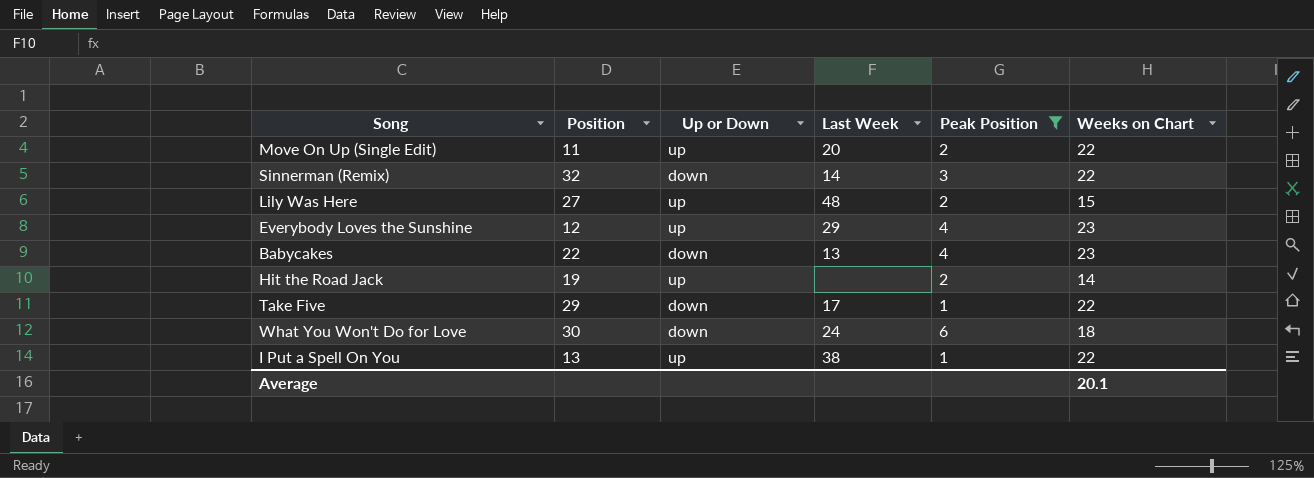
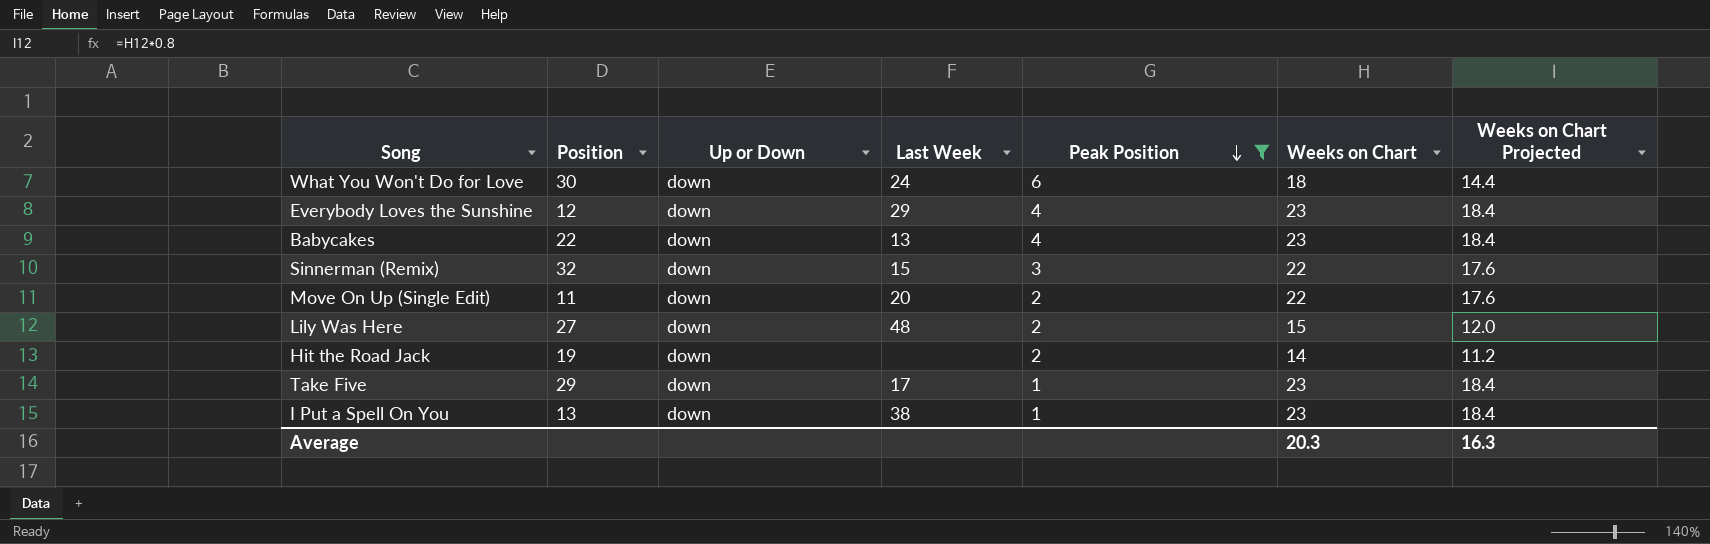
row order: none -> Peak Position descending
column Weeks on Chart Projected | formula: none -> [Weeks on Chart] * 0.8
Everybody Loves the Sunshine | Up or Down: up -> down
Sinnerman (Remix) | Last Week: 14 -> 15
Move On Up (Single Edit) | Up or Down: up -> down
Lily Was Here | Up or Down: up -> down
Hit the Road Jack | Up or Down: up -> down
Take Five | Weeks on Chart: 22 -> 23
I Put a Spell On You | Up or Down: up -> down
I Put a Spell On You | Weeks on Chart: 22 -> 23
Average | Weeks on Chart: 20.1 -> 20.3

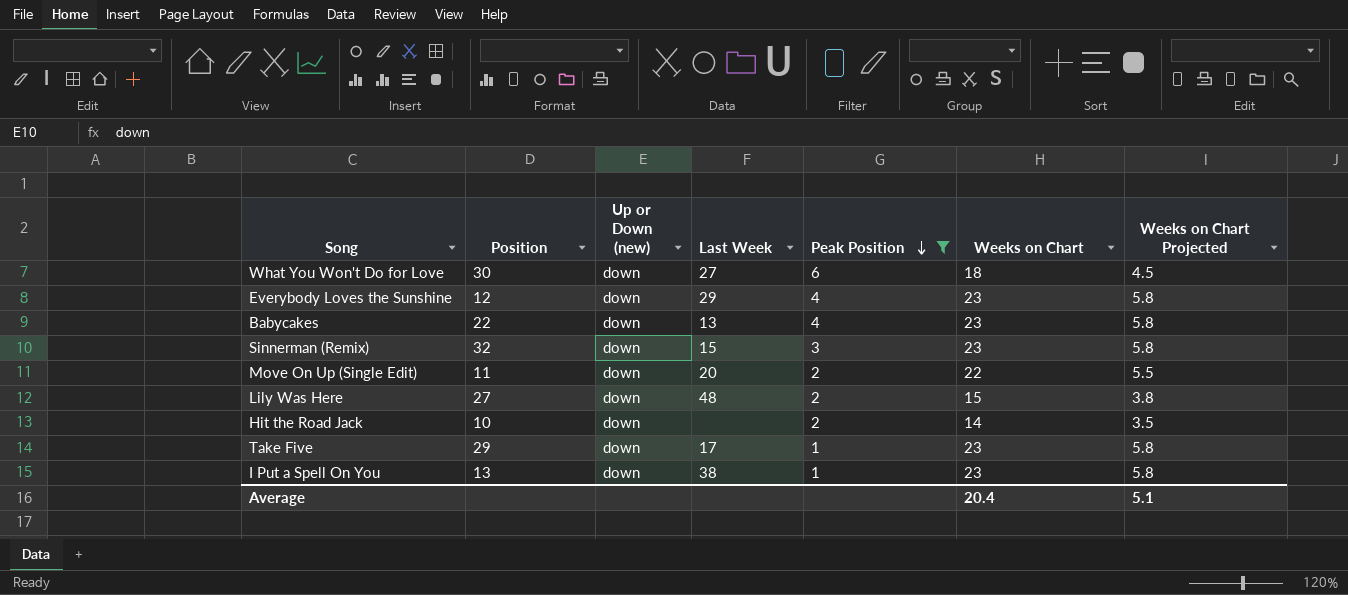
column name: Up or Down -> Up or Down (new)
column Weeks on Chart Projected | formula: [Weeks on Chart] * 0.8 -> [Weeks on Chart] * 0.25
What You Won't Do for Love | Last Week: 24 -> 27
Sinnerman (Remix) | Weeks on Chart: 22 -> 23
Hit the Road Jack | Position: 19 -> 10
Average | Weeks on Chart: 20.3 -> 20.4
Average | Weeks on Chart Projected: 16.3 -> 5.1

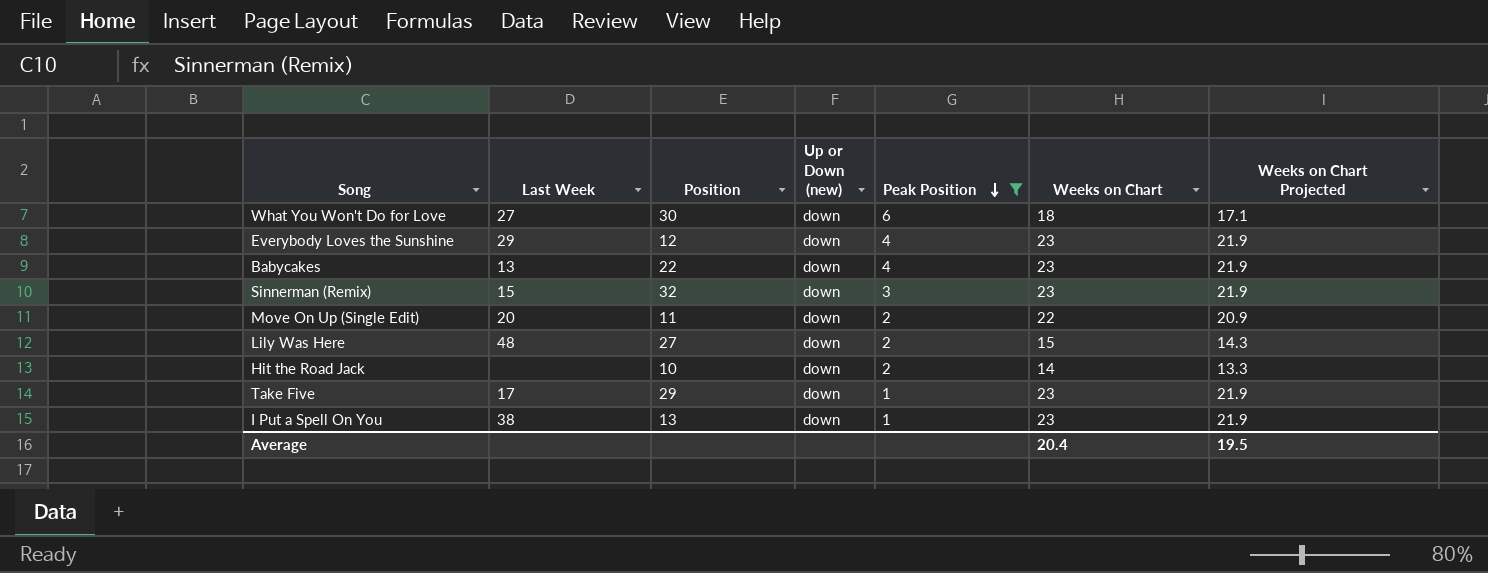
column Last Week | position: 4 -> 2
column Weeks on Chart Projected | formula: [Weeks on Chart] * 0.25 -> [Weeks on Chart] * 0.95
Average | Weeks on Chart Projected: 5.1 -> 19.5

